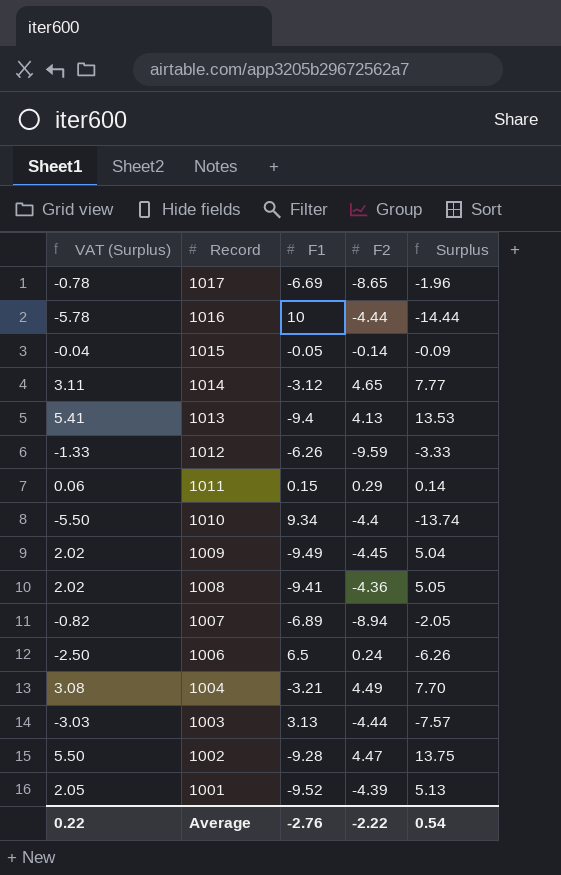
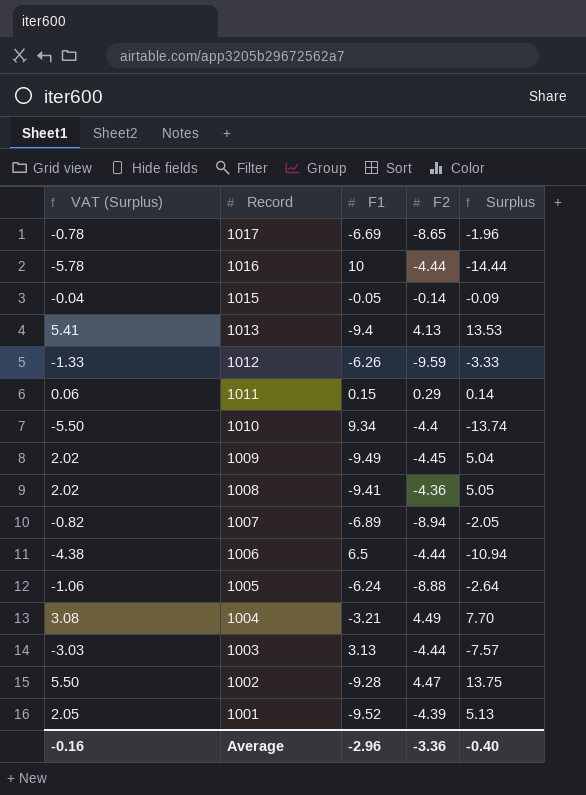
row 1014: 3.11 | -3.12 | 4.65 | 7.77 -> none
1006 | VAT (Surplus): -2.50 -> -4.38
1006 | F2: 0.24 -> -4.44
1006 | Surplus: -6.26 -> -10.94
row 1005: none -> -1.06 | -6.24 | -8.88 | -2.64
Average | VAT (Surplus): 0.22 -> -0.16
Average | F1: -2.76 -> -2.96
Average | F2: -2.22 -> -3.36
Average | Surplus: 0.54 -> -0.40

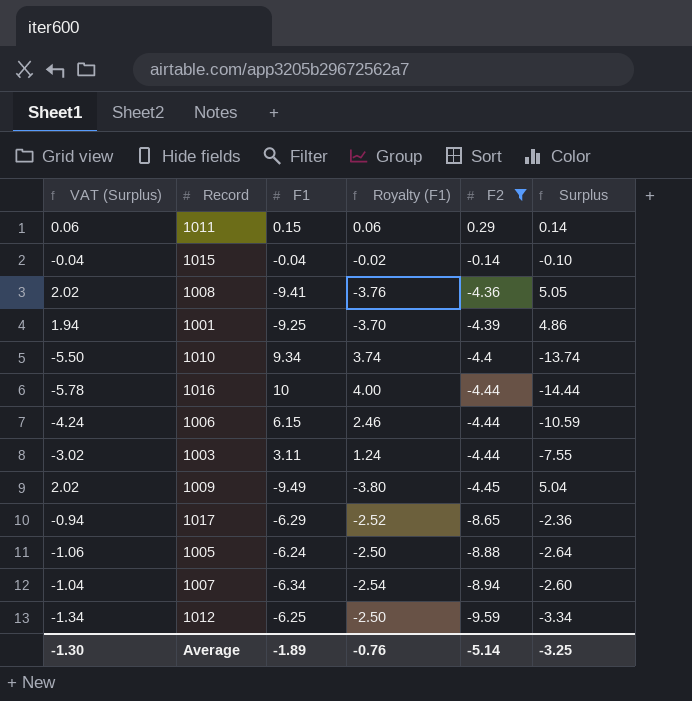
filter: none -> F2 <= 0.29
row order: Record descending -> F2 descending
column Royalty (F1) | formula: none -> [F1] * 0.4
1015 | F1: -0.05 -> -0.04
1015 | Surplus: -0.09 -> -0.10
1001 | VAT (Surplus): 2.05 -> 1.94
1001 | F1: -9.52 -> -9.25
1001 | Surplus: 5.13 -> 4.86
1006 | VAT (Surplus): -4.38 -> -4.24
1006 | F1: 6.5 -> 6.15
1006 | Surplus: -10.94 -> -10.59
1003 | VAT (Surplus): -3.03 -> -3.02
1003 | F1: 3.13 -> 3.11
1003 | Surplus: -7.57 -> -7.55
1017 | VAT (Surplus): -0.78 -> -0.94
1017 | F1: -6.69 -> -6.29
1017 | Surplus: -1.96 -> -2.36
1007 | VAT (Surplus): -0.82 -> -1.04
1007 | F1: -6.89 -> -6.34
1007 | Surplus: -2.05 -> -2.60
1012 | VAT (Surplus): -1.33 -> -1.34
1012 | F1: -6.26 -> -6.25
1012 | Surplus: -3.33 -> -3.34
Average | VAT (Surplus): -0.16 -> -1.30
Average | F1: -2.96 -> -1.89
Average | F2: -3.36 -> -5.14
Average | Surplus: -0.40 -> -3.25

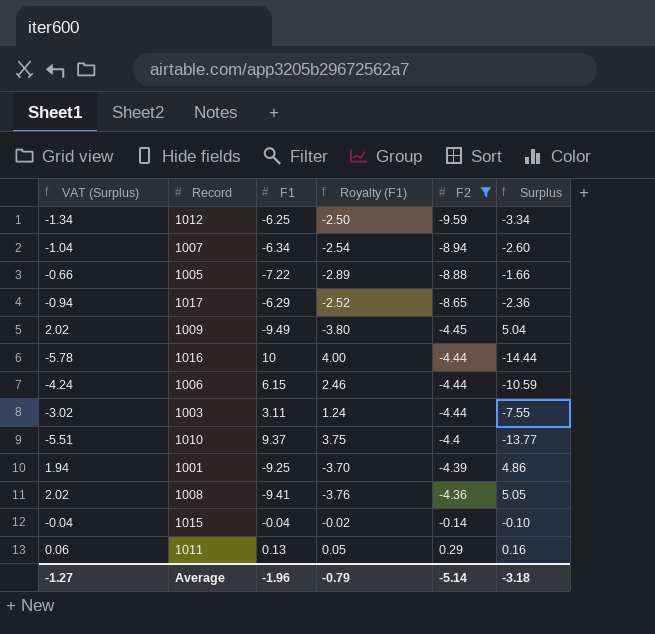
row order: F2 descending -> F2 ascending
1005 | VAT (Surplus): -1.06 -> -0.66
1005 | F1: -6.24 -> -7.22
1005 | Royalty (F1): -2.50 -> -2.89
1005 | Surplus: -2.64 -> -1.66
1010 | VAT (Surplus): -5.50 -> -5.51
1010 | F1: 9.34 -> 9.37
1010 | Royalty (F1): 3.74 -> 3.75
1010 | Surplus: -13.74 -> -13.77
1011 | F1: 0.15 -> 0.13
1011 | Royalty (F1): 0.06 -> 0.05
1011 | Surplus: 0.14 -> 0.16
Average | VAT (Surplus): -1.30 -> -1.27
Average | F1: -1.89 -> -1.96
Average | Royalty (F1): -0.76 -> -0.79
Average | Surplus: -3.25 -> -3.18

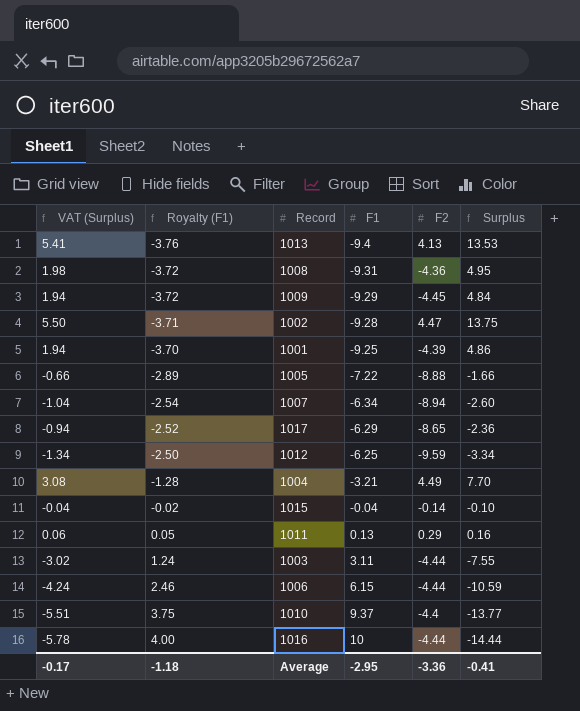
filter: F2 <= 0.29 -> none
row order: F2 ascending -> Royalty (F1) ascending
column Royalty (F1) | position: 4 -> 2
1008 | VAT (Surplus): 2.02 -> 1.98
1008 | Royalty (F1): -3.76 -> -3.72
1008 | F1: -9.41 -> -9.31
1008 | Surplus: 5.05 -> 4.95
1009 | VAT (Surplus): 2.02 -> 1.94
1009 | Royalty (F1): -3.80 -> -3.72
1009 | F1: -9.49 -> -9.29
1009 | Surplus: 5.04 -> 4.84
Average | VAT (Surplus): -1.27 -> -0.17
Average | Royalty (F1): -0.79 -> -1.18
Average | F1: -1.96 -> -2.95
Average | F2: -5.14 -> -3.36
Average | Surplus: -3.18 -> -0.41

